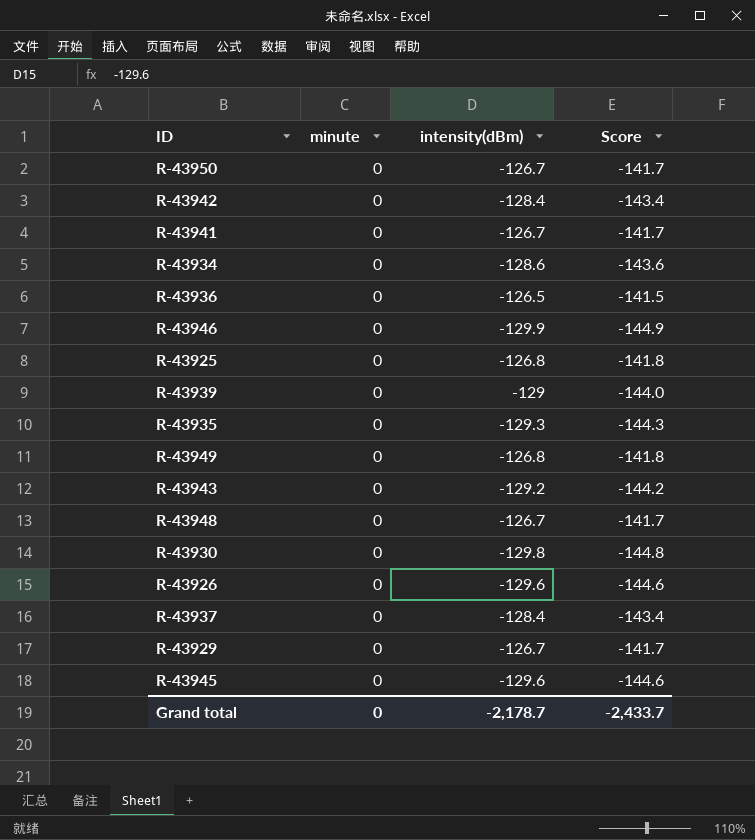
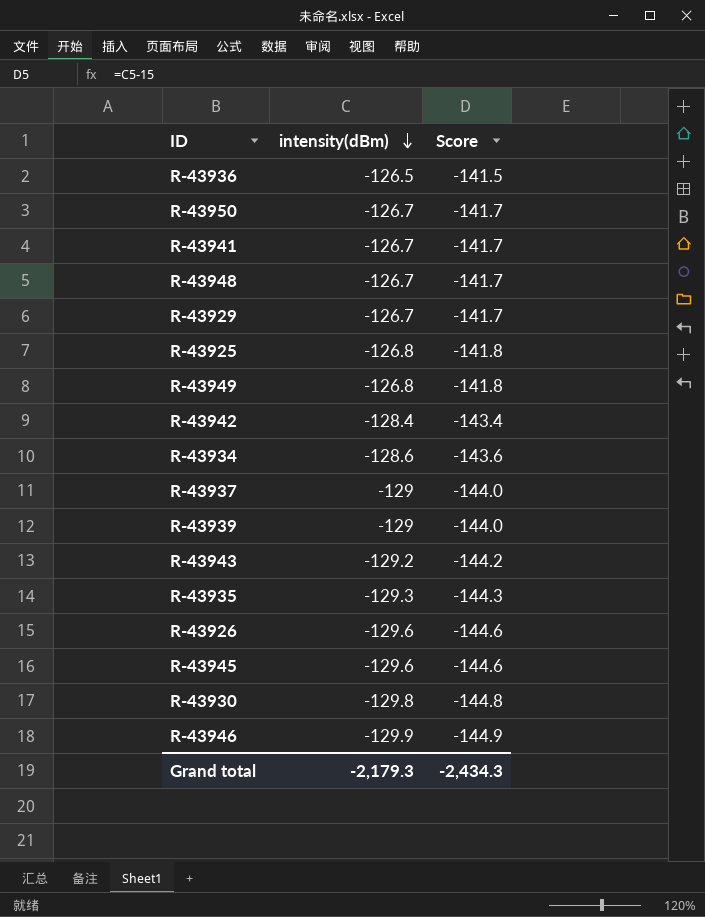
row order: none -> intensity(dBm) descending
column minute | position: 2 -> none
R-43937 | intensity(dBm): -128.4 -> -129
R-43937 | Score: -143.4 -> -144.0
Grand total | intensity(dBm): -2,178.7 -> -2,179.3
Grand total | Score: -2,433.7 -> -2,434.3

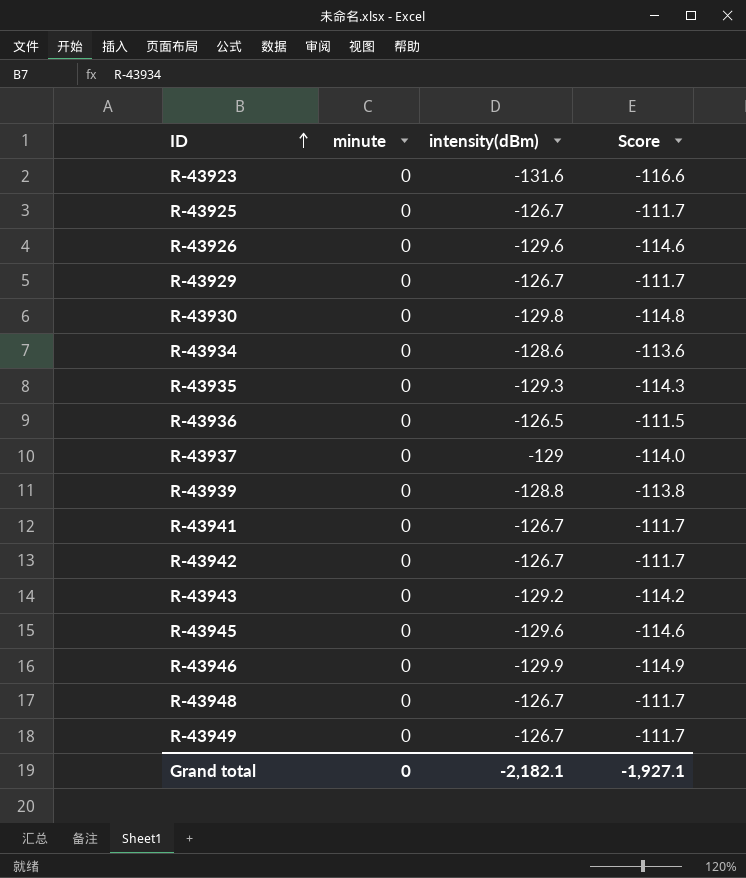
row order: intensity(dBm) descending -> ID ascending
column minute | position: none -> 2
column Score | formula: [intensity(dBm)] - 15 -> [intensity(dBm)] + 15
row R-43950: -126.7 | -141.7 -> none
row R-43923: none -> 0 | -131.6 | -116.6
R-43925 | intensity(dBm): -126.8 -> -126.7
R-43939 | intensity(dBm): -129 -> -128.8
R-43942 | intensity(dBm): -128.4 -> -126.7
R-43949 | intensity(dBm): -126.8 -> -126.7
Grand total | intensity(dBm): -2,179.3 -> -2,182.1
Grand total | Score: -2,434.3 -> -1,927.1

